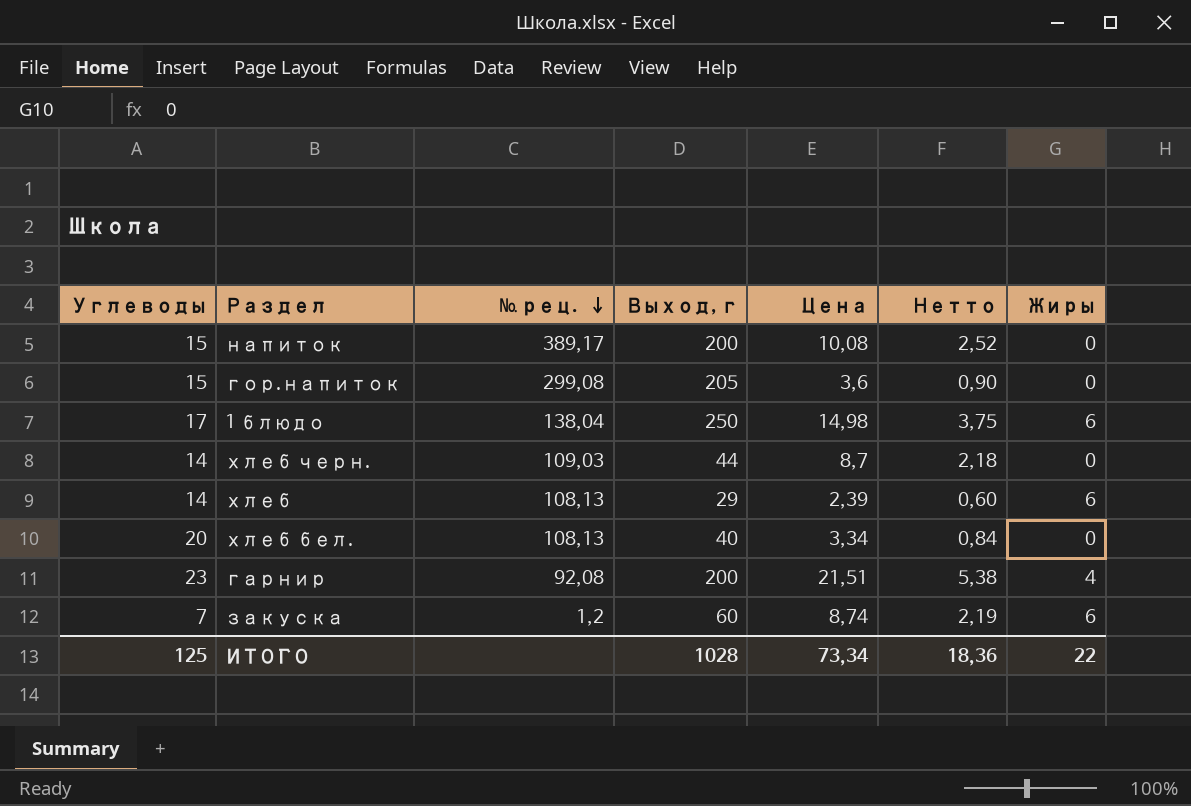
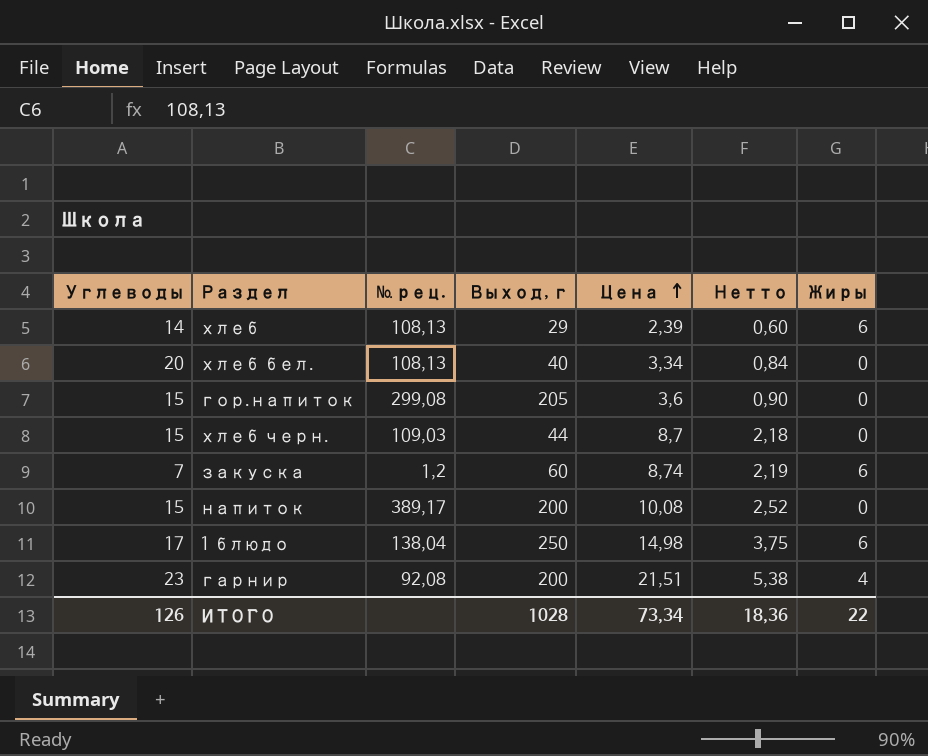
row order: № рец. descending -> Цена ascending
хлеб черн. | Углеводы: 14 -> 15
ИТОГО | Углеводы: 125 -> 126

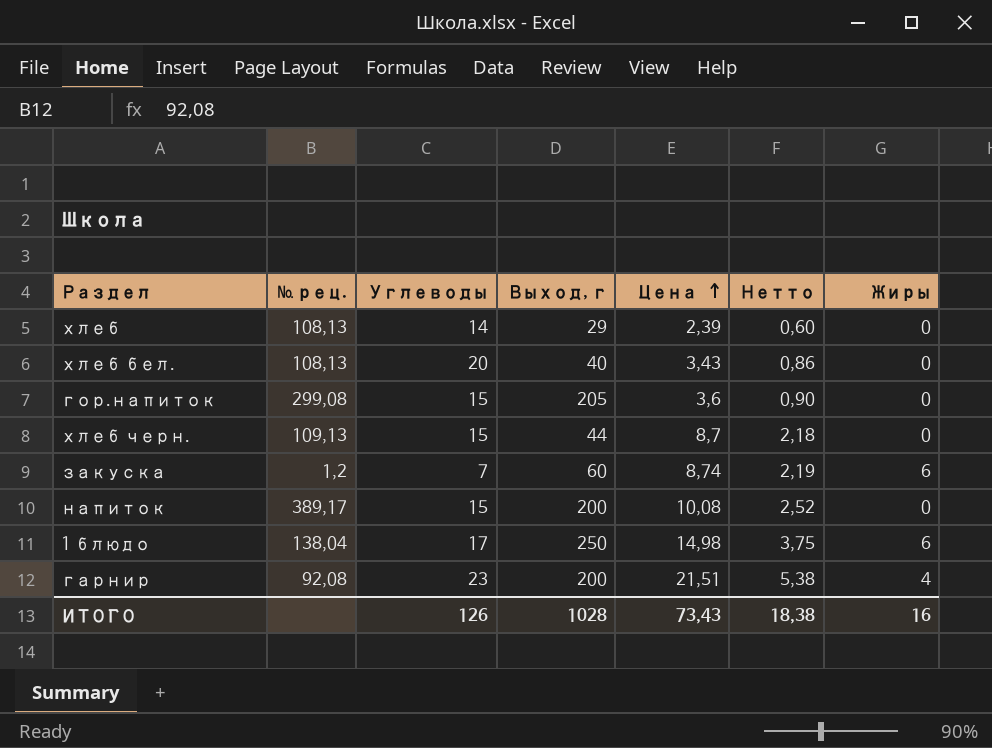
column Углеводы | position: 1 -> 3
хлеб | Жиры: 6 -> 0
хлеб бел. | Цена: 3,34 -> 3,43
хлеб бел. | Нетто: 0,84 -> 0,86
хлеб черн. | № рец.: 109,03 -> 109,13
ИТОГО | Цена: 73,34 -> 73,43
ИТОГО | Нетто: 18,36 -> 18,38
ИТОГО | Жиры: 22 -> 16

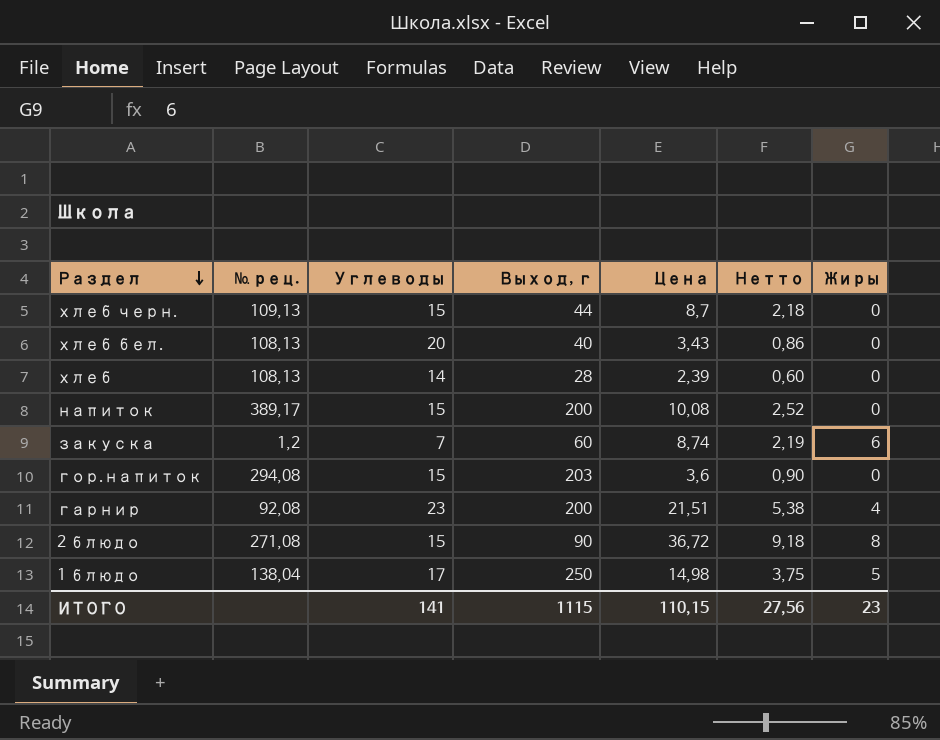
row order: Цена ascending -> Раздел descending
хлеб | Выход, г: 29 -> 28
гор.напиток | № рец.: 299,08 -> 294,08
гор.напиток | Выход, г: 205 -> 203
row 2 блюдо: none -> 271,08 | 15 | 90 | 36,72 | 9,18 | 8
1 блюдо | Жиры: 6 -> 5
ИТОГО | Углеводы: 126 -> 141
ИТОГО | Выход, г: 1028 -> 1115
ИТОГО | Цена: 73,43 -> 110,15
ИТОГО | Нетто: 18,38 -> 27,56
ИТОГО | Жиры: 16 -> 23

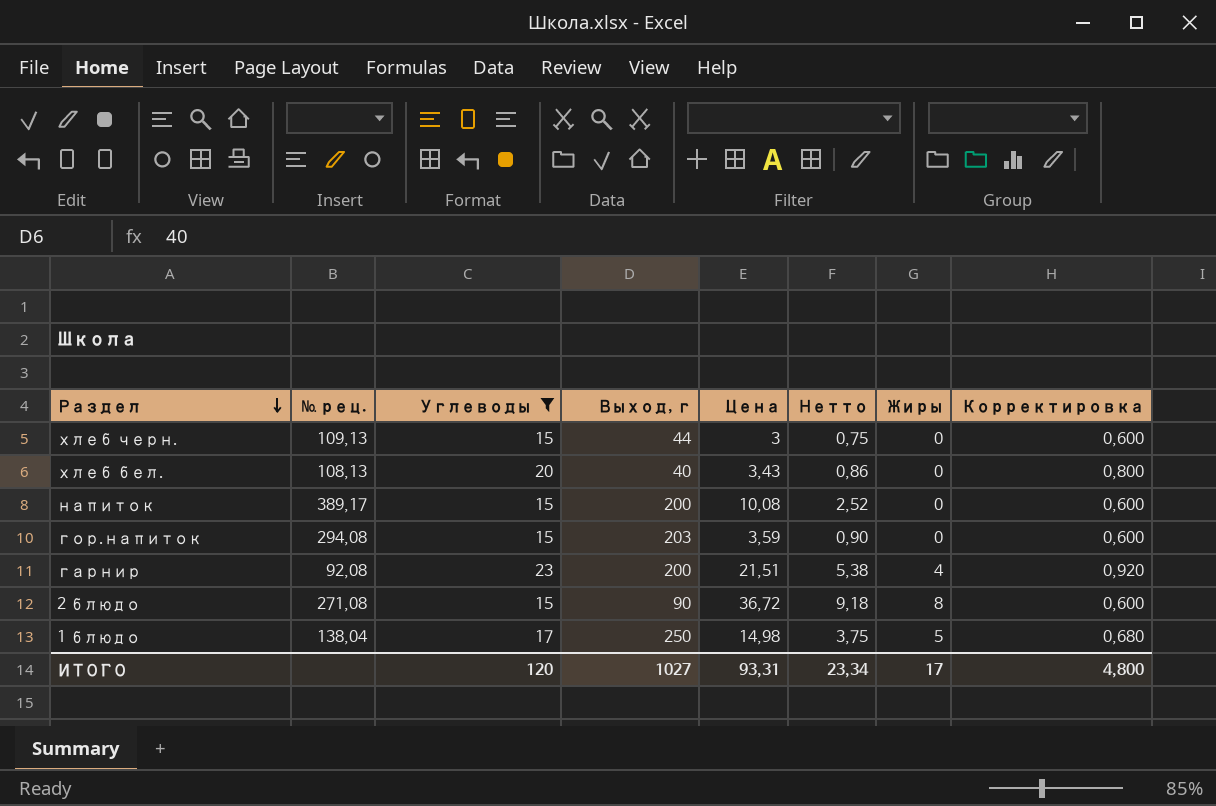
filter: none -> Углеводы >= 15
column Корректировка | formula: none -> [Углеводы] * 0,04
хлеб черн. | Цена: 8,7 -> 3
хлеб черн. | Нетто: 2,18 -> 0,75
гор.напиток | Цена: 3,6 -> 3,59
ИТОГО | Углеводы: 141 -> 120
ИТОГО | Выход, г: 1115 -> 1027
ИТОГО | Цена: 110,15 -> 93,31
ИТОГО | Нетто: 27,56 -> 23,34
ИТОГО | Жиры: 23 -> 17

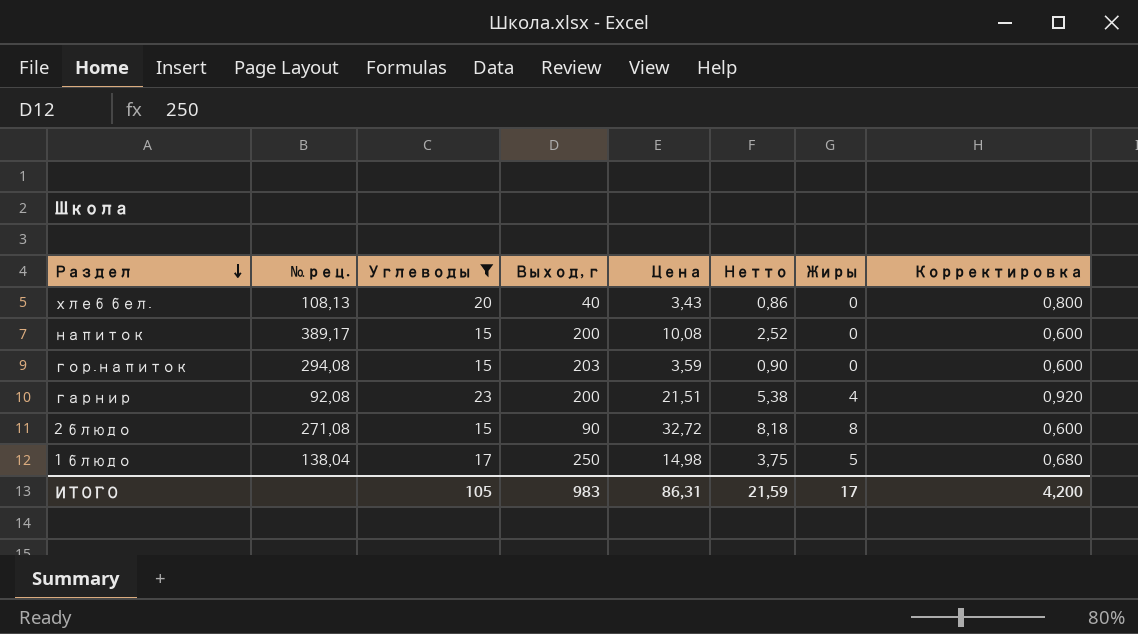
row хлеб черн.: 109,13 | 15 | 44 | 3 | 0,75 | 0 | 0,600 -> none
2 блюдо | Цена: 36,72 -> 32,72
2 блюдо | Нетто: 9,18 -> 8,18
ИТОГО | Углеводы: 120 -> 105
ИТОГО | Выход, г: 1027 -> 983
ИТОГО | Цена: 93,31 -> 86,31
ИТОГО | Нетто: 23,34 -> 21,59
ИТОГО | Корректировка: 4,800 -> 4,200

